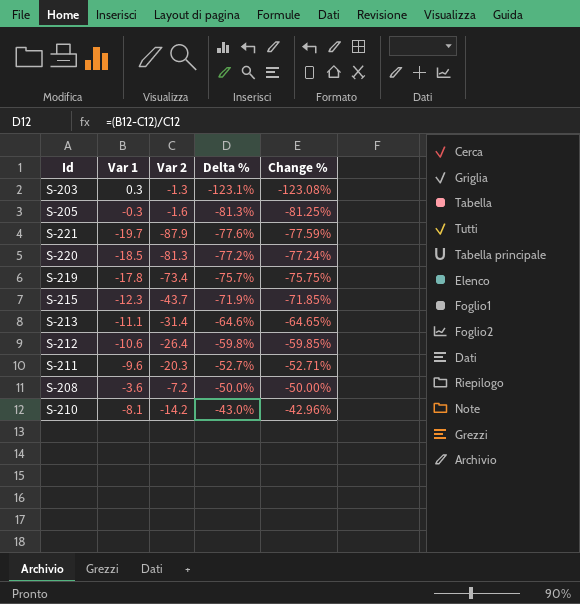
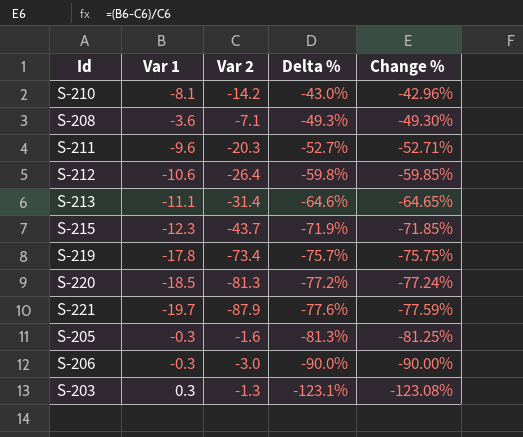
row order: Delta % ascending -> Delta % descending
S-208 | Var 2: -7.2 -> -7.1
S-208 | Delta %: -50.0% -> -49.3%
S-208 | Change %: -50.00% -> -49.30%
row S-206: none -> -0.3 | -3.0 | -90.0% | -90.00%

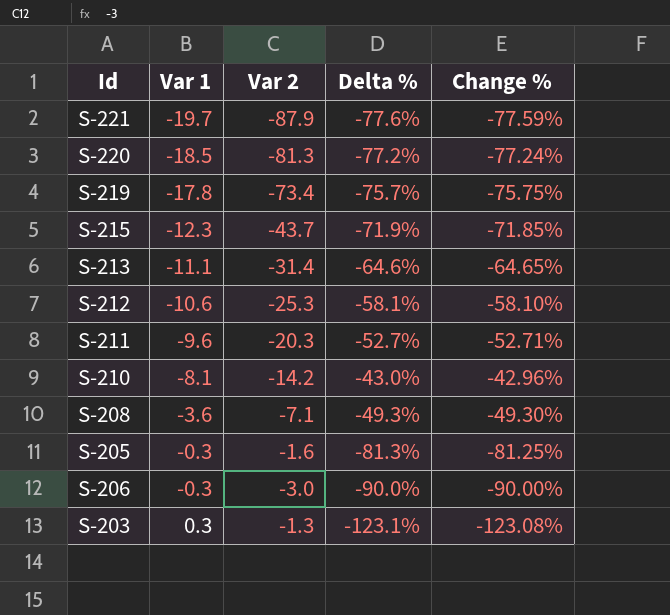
row order: Delta % descending -> Var 1 ascending
S-212 | Var 2: -26.4 -> -25.3
S-212 | Delta %: -59.8% -> -58.1%
S-212 | Change %: -59.85% -> -58.10%

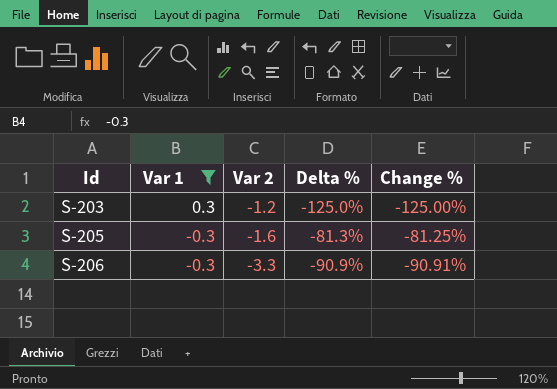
filter: none -> Var 1 >= -0.3
row order: Var 1 ascending -> Id ascending
S-203 | Var 2: -1.3 -> -1.2
S-203 | Delta %: -123.1% -> -125.0%
S-203 | Change %: -123.08% -> -125.00%
S-206 | Var 2: -3.0 -> -3.3
S-206 | Delta %: -90.0% -> -90.9%
S-206 | Change %: -90.00% -> -90.91%

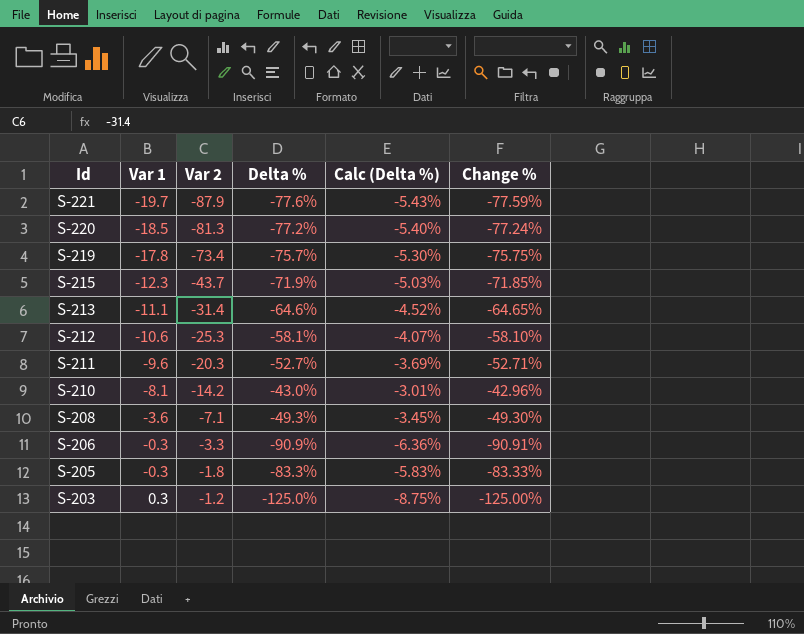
filter: Var 1 >= -0.3 -> none
row order: Id ascending -> Id descending
column Calc (Delta %) | formula: none -> [Delta %] * 0.07
S-205 | Var 2: -1.6 -> -1.8
S-205 | Delta %: -81.3% -> -83.3%
S-205 | Change %: -81.25% -> -83.33%

